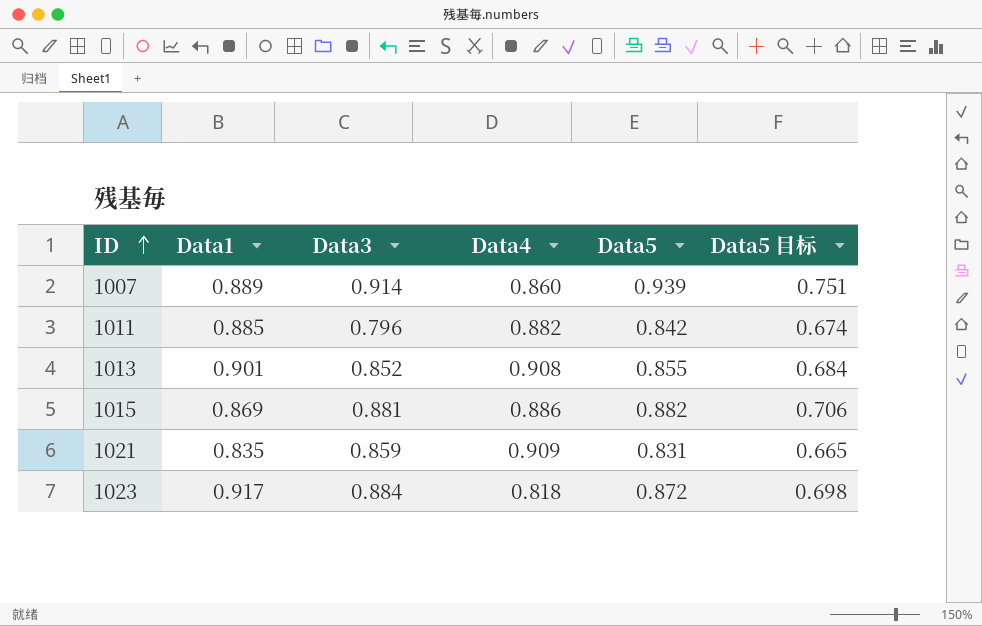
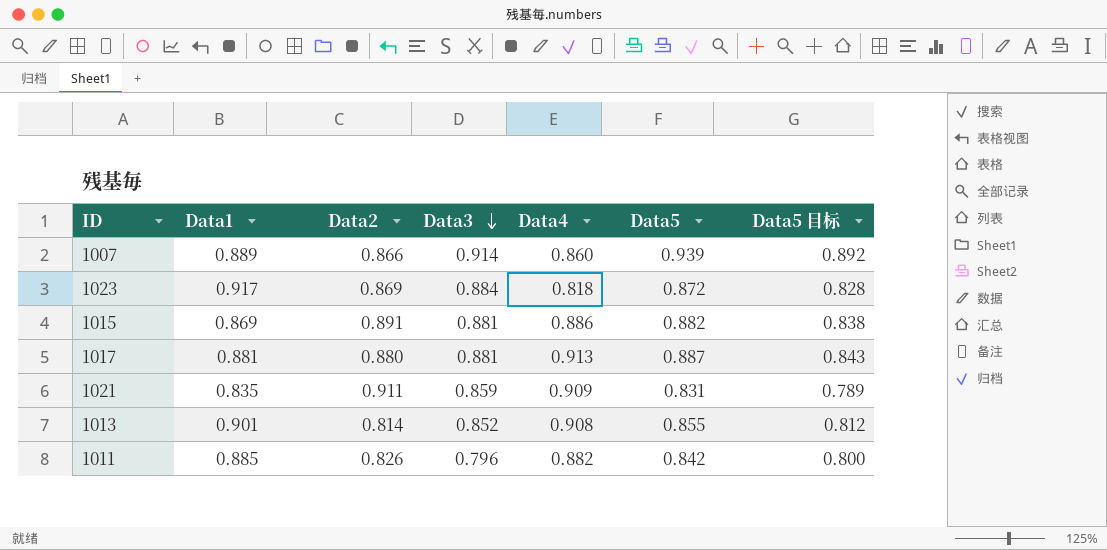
row order: ID ascending -> Data3 descending
column Data2 | position: none -> 3
column Data5 目标 | formula: [Data5] * 0.8 -> [Data5] * 0.95
row 1017: none -> 0.881 | 0.880 | 0.881 | 0.913 | 0.887 | 0.843

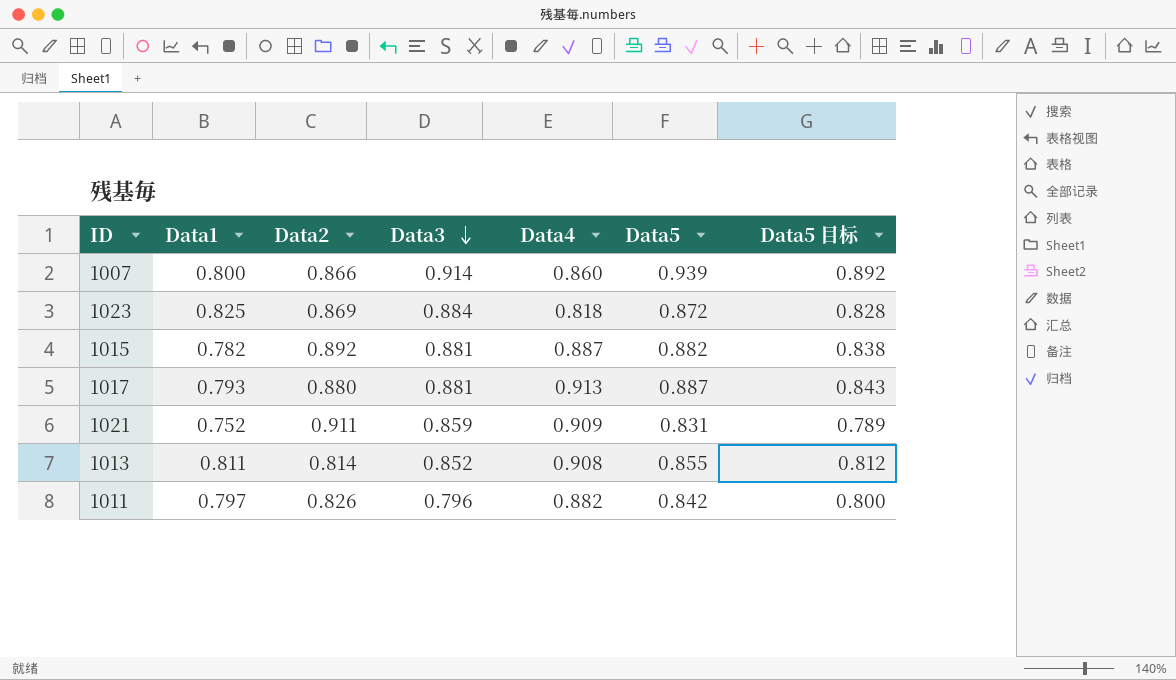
1007 | Data1: 0.889 -> 0.800
1023 | Data1: 0.917 -> 0.825
1015 | Data1: 0.869 -> 0.782
1015 | Data2: 0.891 -> 0.892
1015 | Data4: 0.886 -> 0.887
1017 | Data1: 0.881 -> 0.793
1021 | Data1: 0.835 -> 0.752
1013 | Data1: 0.901 -> 0.811
1011 | Data1: 0.885 -> 0.797

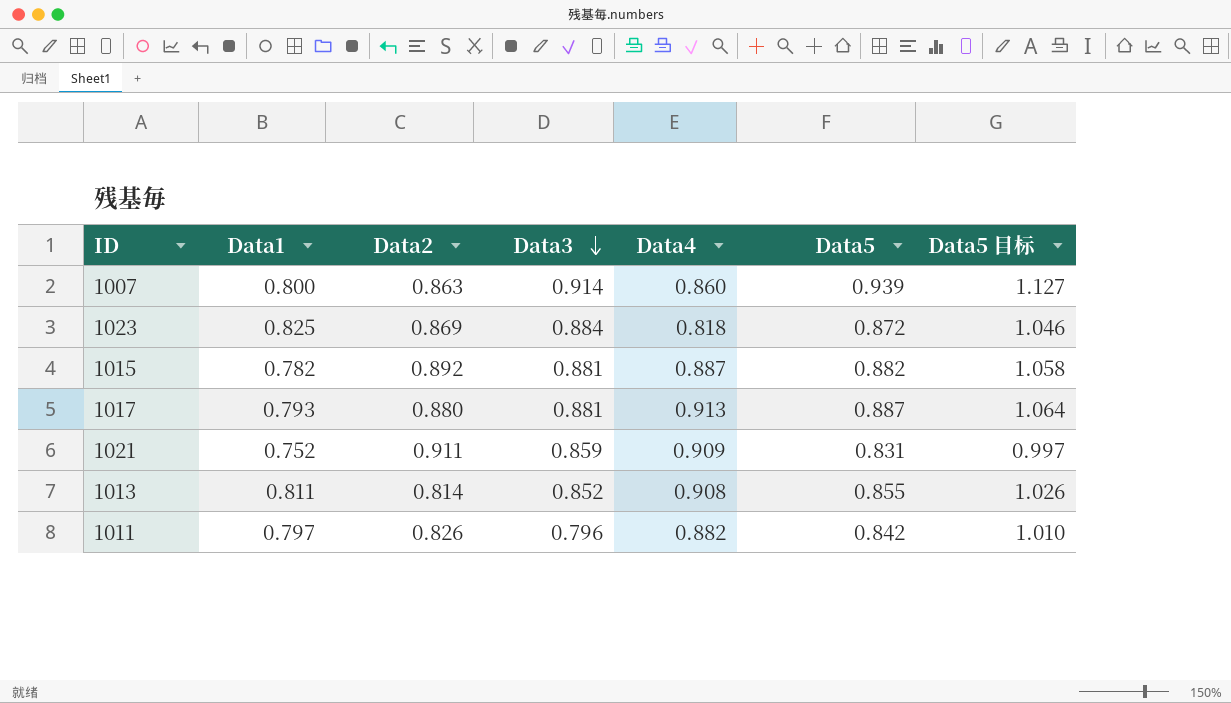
column Data5 目标 | formula: [Data5] * 0.95 -> [Data5] * 1.2
1007 | Data2: 0.866 -> 0.863

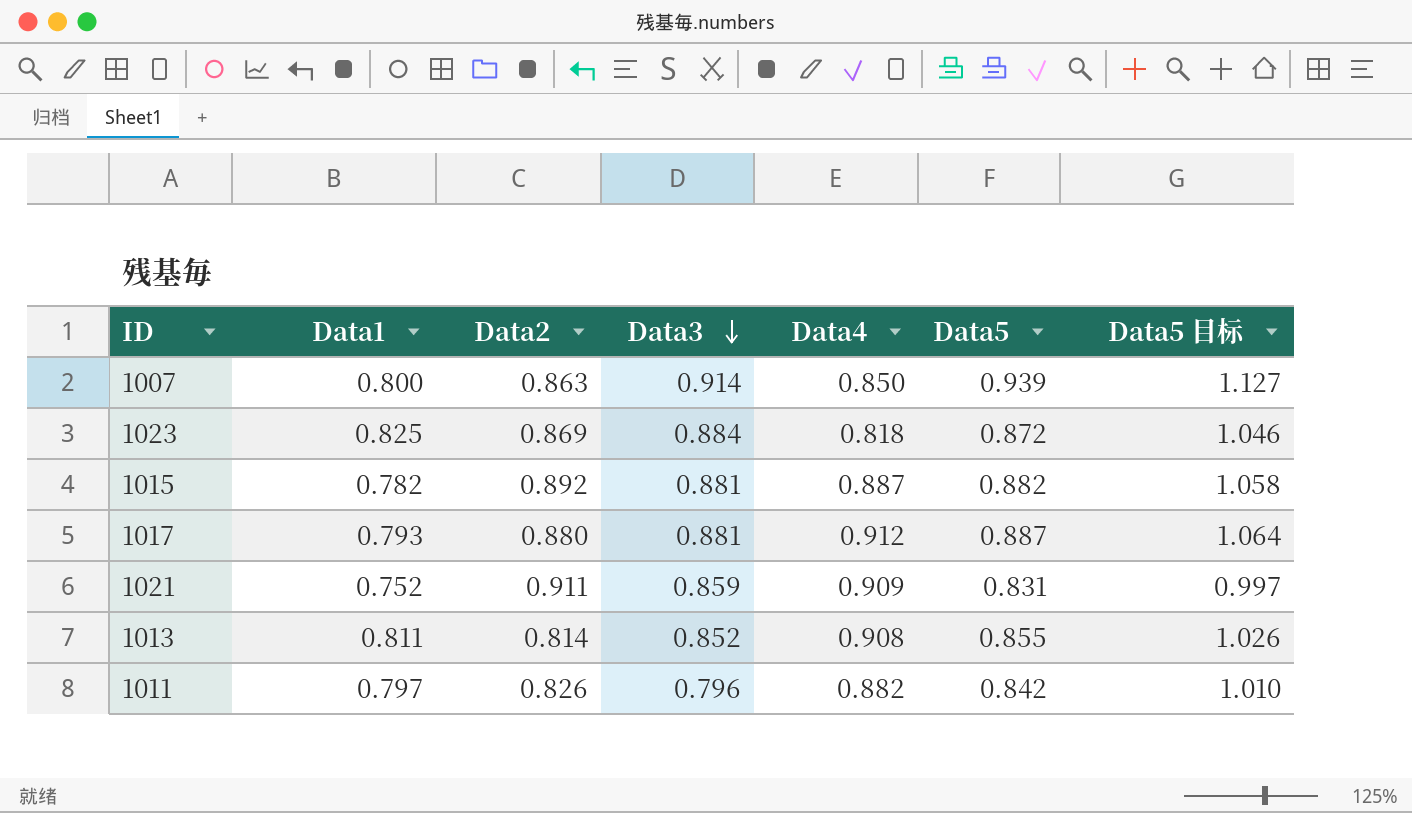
1007 | Data4: 0.860 -> 0.850
1017 | Data4: 0.913 -> 0.912

